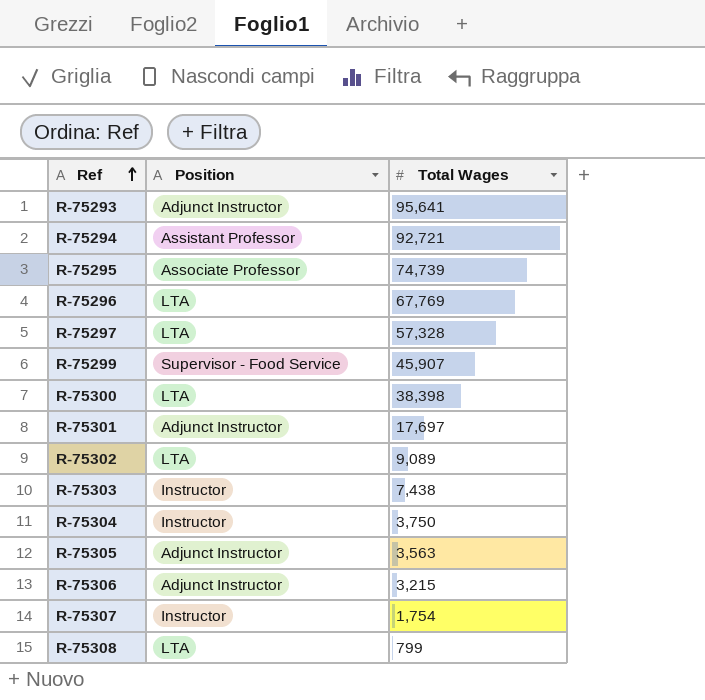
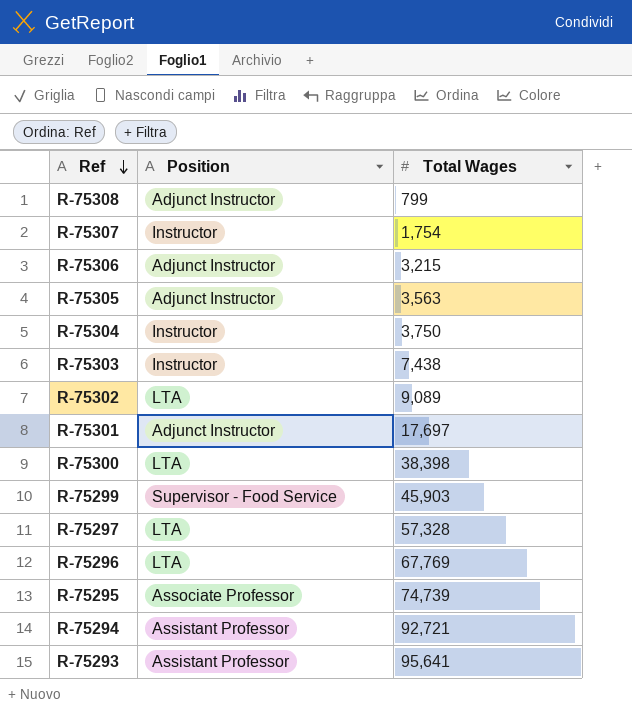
row order: Ref ascending -> Ref descending
R-75308 | Position: LTA -> Adjunct Instructor
R-75299 | Total Wages: 45,907 -> 45,903
R-75293 | Position: Adjunct Instructor -> Assistant Professor

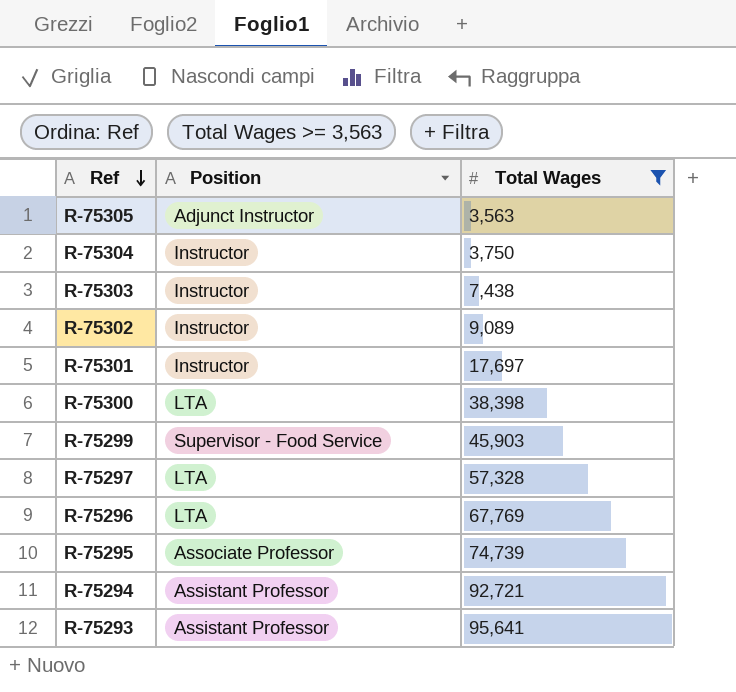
filter: none -> Total Wages >= 3,563
R-75302 | Position: LTA -> Instructor
R-75301 | Position: Adjunct Instructor -> Instructor

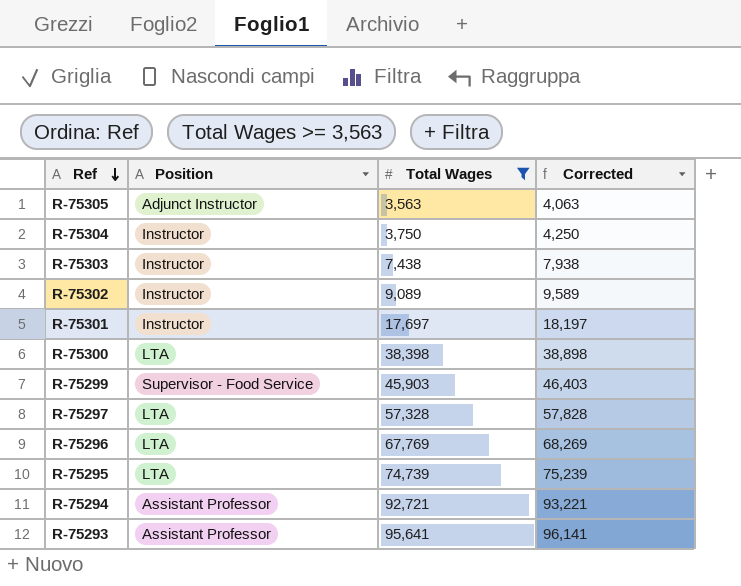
column Corrected | formula: none -> [Total Wages] + 500
R-75295 | Position: Associate Professor -> LTA

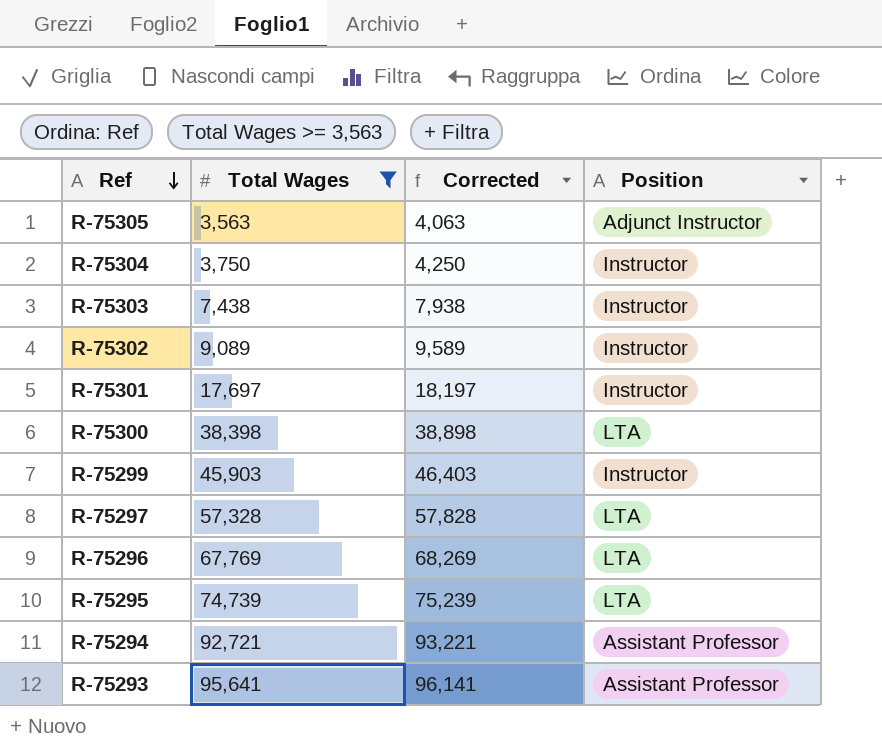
column Position | position: 2 -> 4
R-75299 | Position: Supervisor - Food Service -> Instructor

